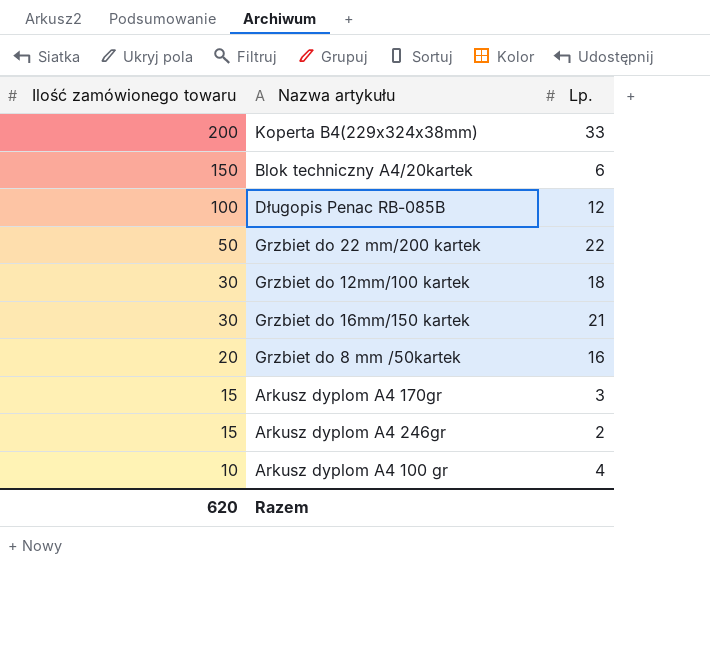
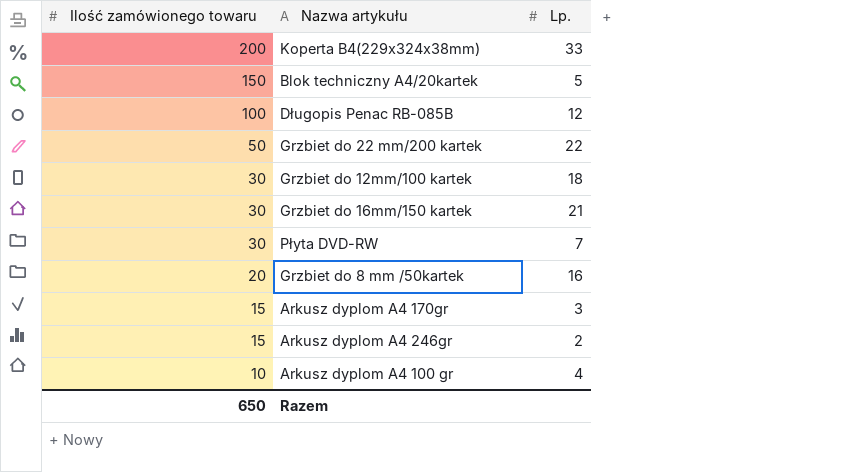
Blok techniczny A4/20kartek | Lp.: 6 -> 5
row Płyta DVD-RW: none -> 30 | 7
Razem | Ilość zamówionego towaru: 620 -> 650

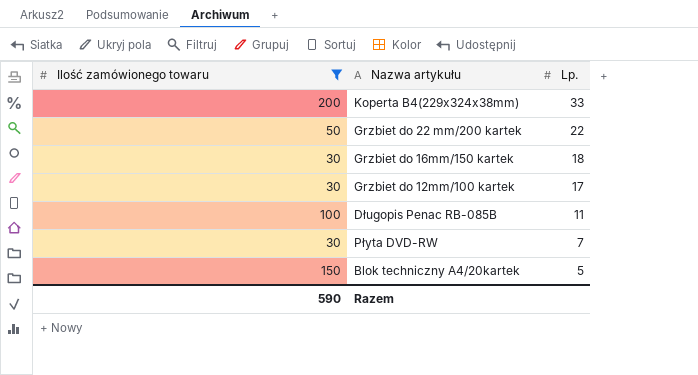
filter: none -> Ilość zamówionego towaru >= 30
row order: Ilość zamówionego towaru descending -> Lp. descending
Grzbiet do 16mm/150 kartek | Lp.: 21 -> 18
Grzbiet do 12mm/100 kartek | Lp.: 18 -> 17
Długopis Penac RB-085B | Lp.: 12 -> 11
Razem | Ilość zamówionego towaru: 650 -> 590

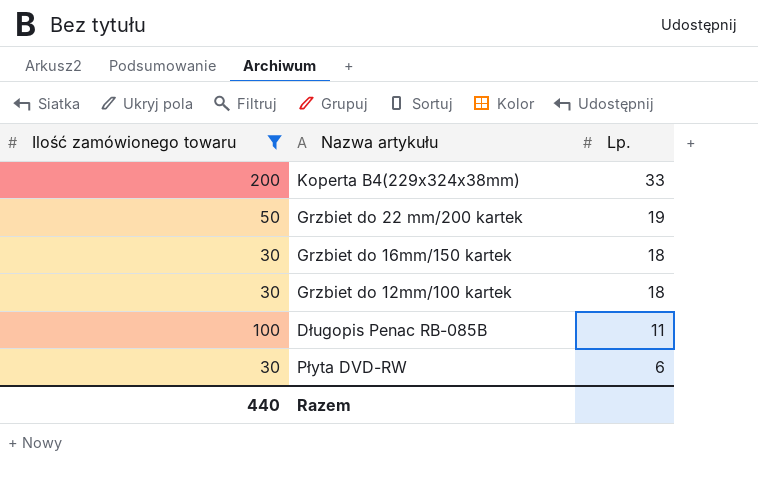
row Blok techniczny A4/20kartek: 150 | 5 -> none
Grzbiet do 22 mm/200 kartek | Lp.: 22 -> 19
Grzbiet do 12mm/100 kartek | Lp.: 17 -> 18
Płyta DVD-RW | Lp.: 7 -> 6
Razem | Ilość zamówionego towaru: 590 -> 440

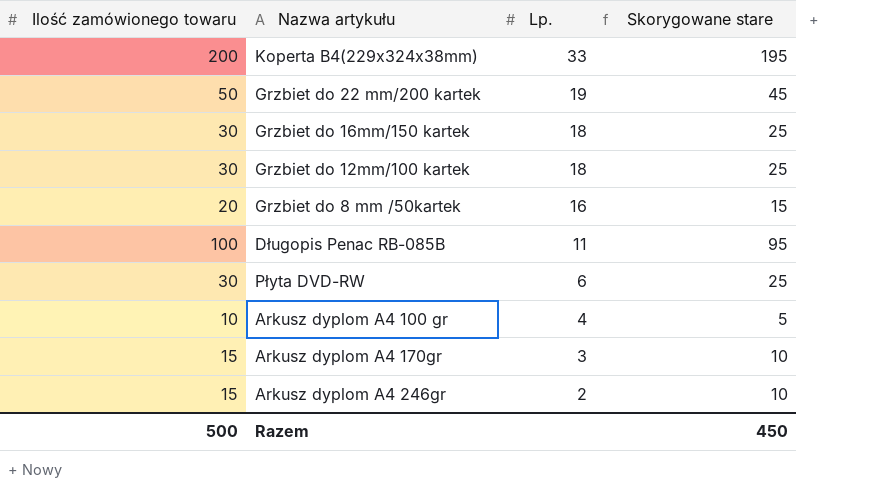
filter: Ilość zamówionego towaru >= 30 -> none
column Skorygowane stare | formula: none -> [Ilość zamówionego towaru] - 5
Razem | Ilość zamówionego towaru: 440 -> 500

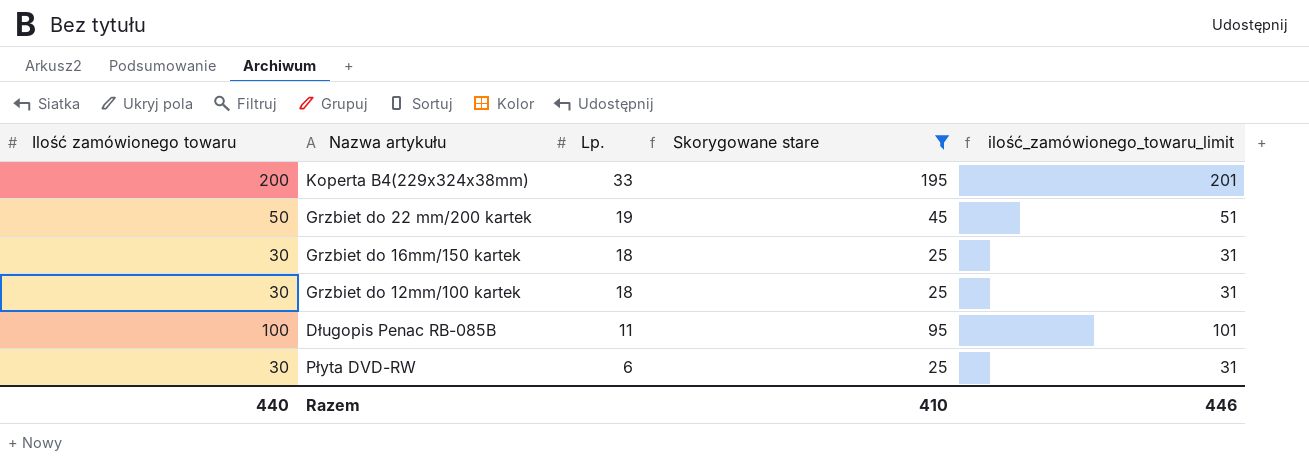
filter: none -> Skorygowane stare >= 25
column ilość_zamówionego_towaru_limit | formula: none -> [Ilość zamówionego towaru] + 1
Razem | Ilość zamówionego towaru: 500 -> 440
Razem | Skorygowane stare: 450 -> 410

